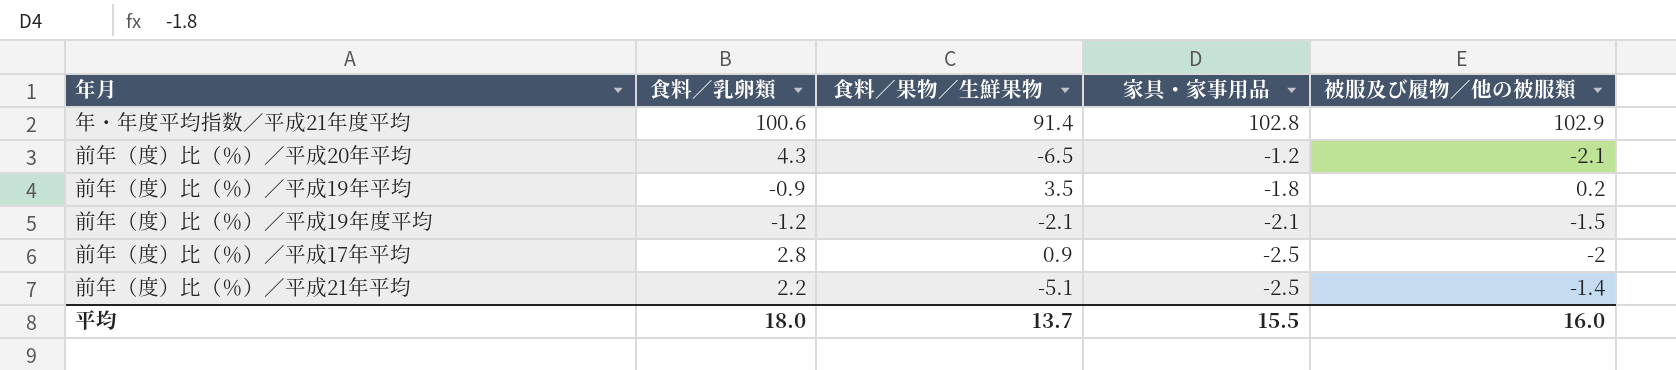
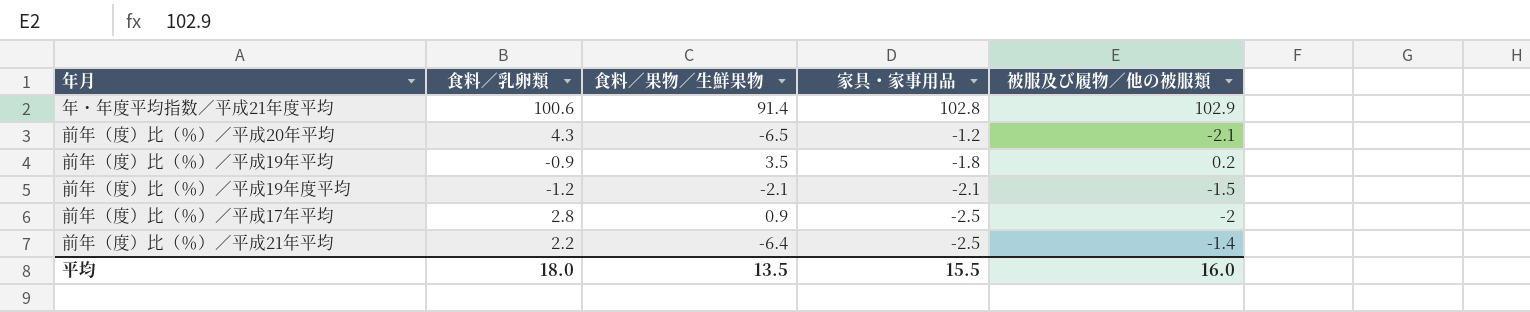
前年（度）比（％）／平成21年平均 | 食料／果物／生鮮果物: -5.1 -> -6.4
平均 | 食料／果物／生鮮果物: 13.7 -> 13.5

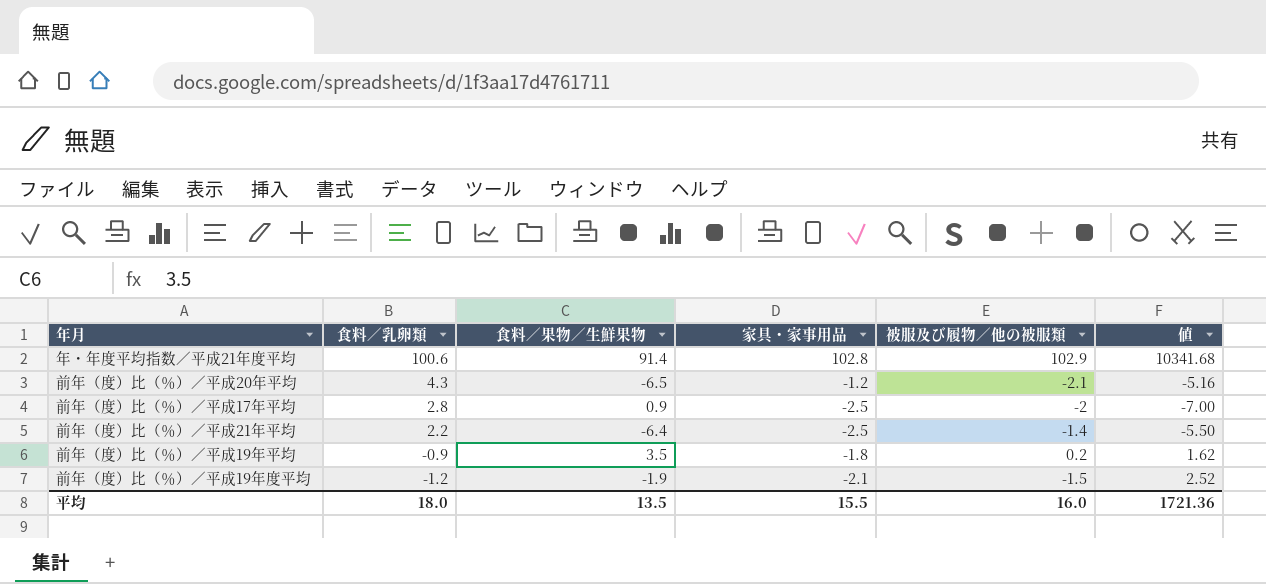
row order: 家具・家事用品 descending -> 食料／乳卵類 descending
column 値 | formula: none -> [食料／乳卵類] * [家具・家事用品]
前年（度）比（％）／平成19年度平均 | 食料／果物／生鮮果物: -2.1 -> -1.9

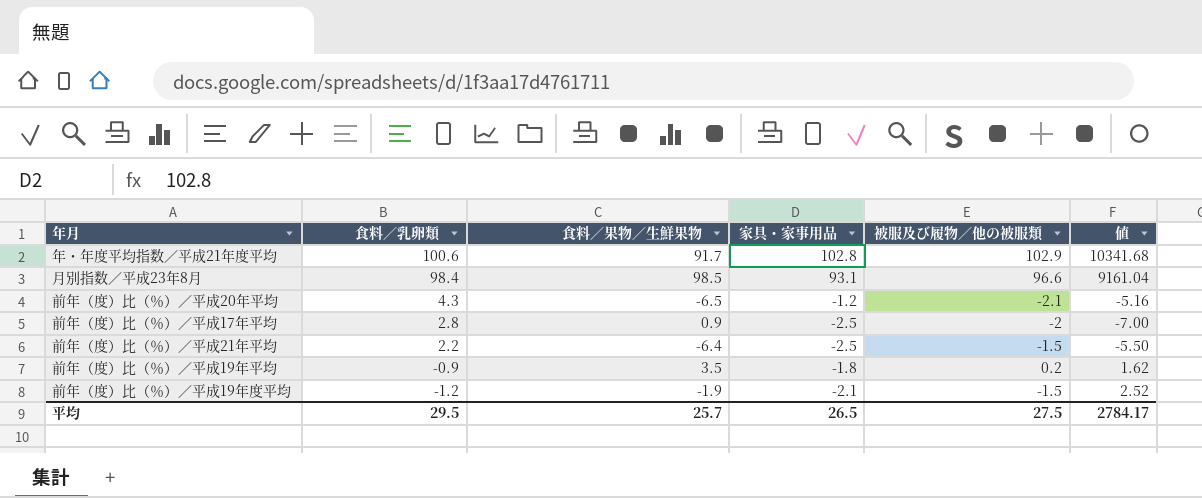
年・年度平均指数／平成21年度平均 | 食料／果物／生鮮果物: 91.4 -> 91.7
row 月別指数／平成23年8月: none -> 98.4 | 98.5 | 93.1 | 96.6 | 9161.04
前年（度）比（％）／平成21年平均 | 被服及び履物／他の被服類: -1.4 -> -1.5
平均 | 食料／乳卵類: 18.0 -> 29.5
平均 | 食料／果物／生鮮果物: 13.5 -> 25.7
平均 | 家具・家事用品: 15.5 -> 26.5
平均 | 被服及び履物／他の被服類: 16.0 -> 27.5
平均 | 値: 1721.36 -> 2784.17

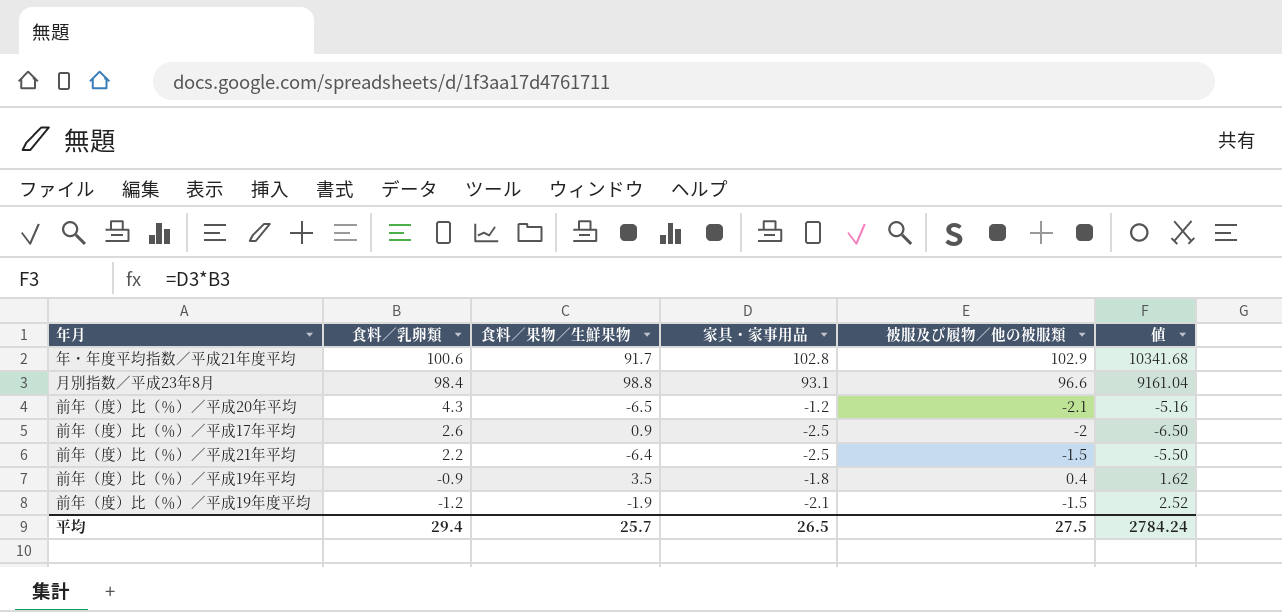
月別指数／平成23年8月 | 食料／果物／生鮮果物: 98.5 -> 98.8
前年（度）比（％）／平成17年平均 | 食料／乳卵類: 2.8 -> 2.6
前年（度）比（％）／平成17年平均 | 値: -7.00 -> -6.50
前年（度）比（％）／平成19年平均 | 被服及び履物／他の被服類: 0.2 -> 0.4
平均 | 食料／乳卵類: 29.5 -> 29.4
平均 | 値: 2784.17 -> 2784.24

